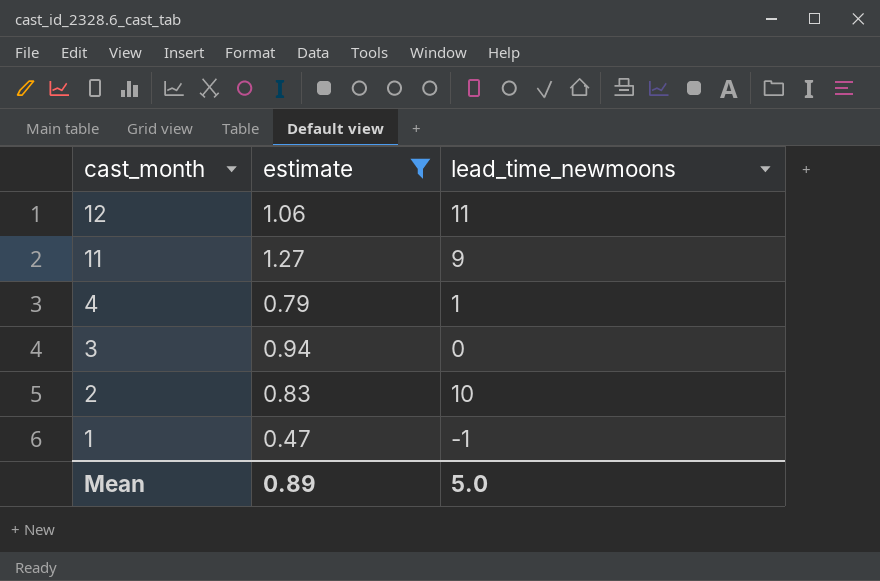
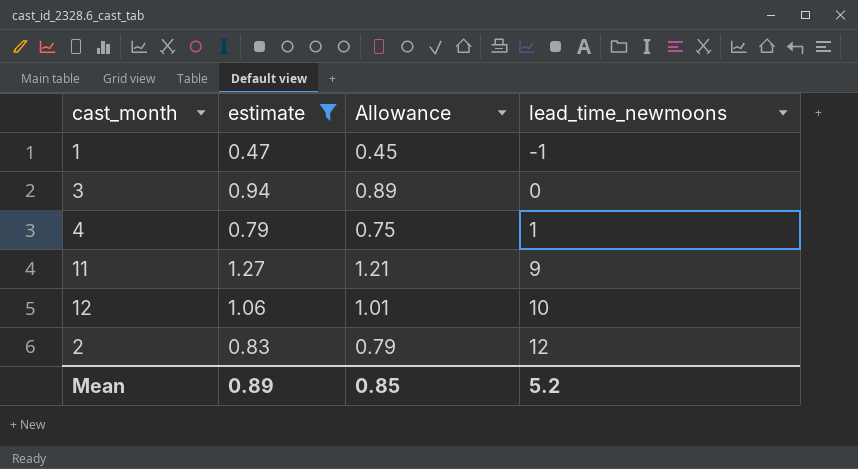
row order: cast_month descending -> lead_time_newmoons ascending
column Allowance | formula: none -> [estimate] * 0.95
12 | lead_time_newmoons: 11 -> 10
2 | lead_time_newmoons: 10 -> 12
Mean | lead_time_newmoons: 5.0 -> 5.2

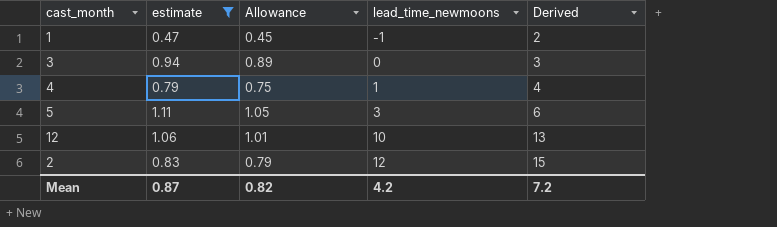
column Derived | formula: none -> [lead_time_newmoons] + 3
row 11: 1.27 | 1.21 | 9 -> none
row 5: none -> 1.11 | 1.05 | 3 | 6
Mean | estimate: 0.89 -> 0.87
Mean | Allowance: 0.85 -> 0.82
Mean | lead_time_newmoons: 5.2 -> 4.2

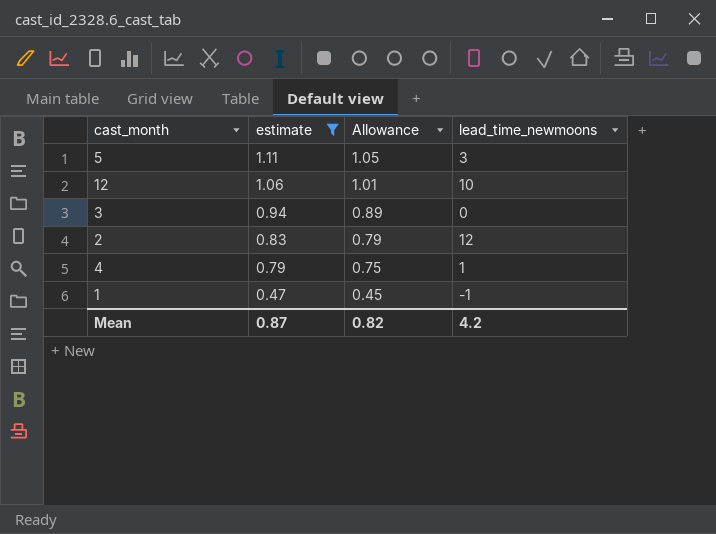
row order: lead_time_newmoons ascending -> estimate descending
column Derived | formula: [lead_time_newmoons] + 3 -> none

